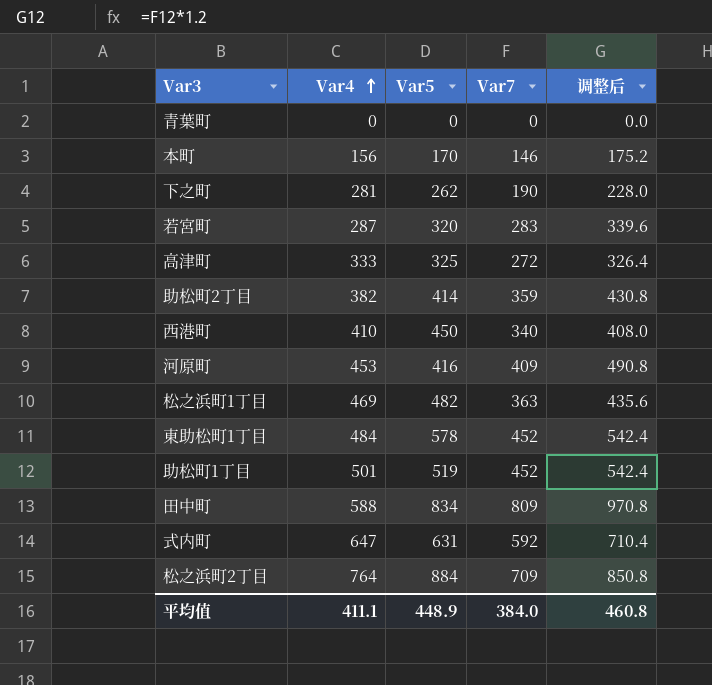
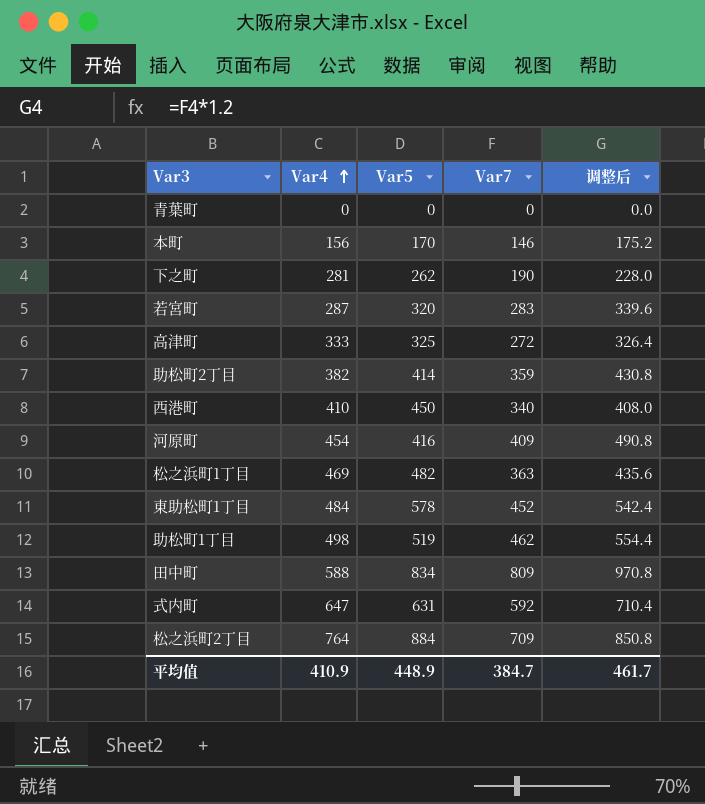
河原町 | Var4: 453 -> 454
助松町1丁目 | Var4: 501 -> 498
助松町1丁目 | Var7: 452 -> 462
助松町1丁目 | 调整后: 542.4 -> 554.4
平均值 | Var4: 411.1 -> 410.9
平均值 | Var7: 384.0 -> 384.7
平均值 | 调整后: 460.8 -> 461.7

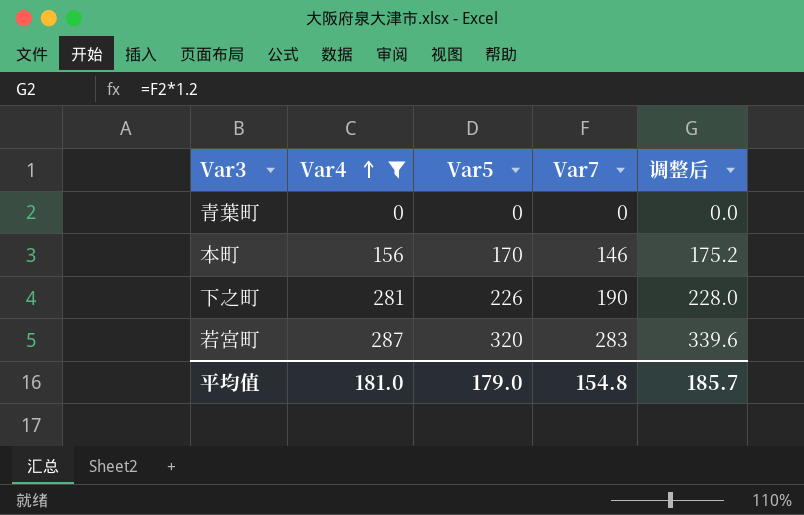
filter: none -> Var4 <= 287
下之町 | Var5: 262 -> 226
平均值 | Var4: 410.9 -> 181.0
平均值 | Var5: 448.9 -> 179.0
平均值 | Var7: 384.7 -> 154.8
平均值 | 调整后: 461.7 -> 185.7

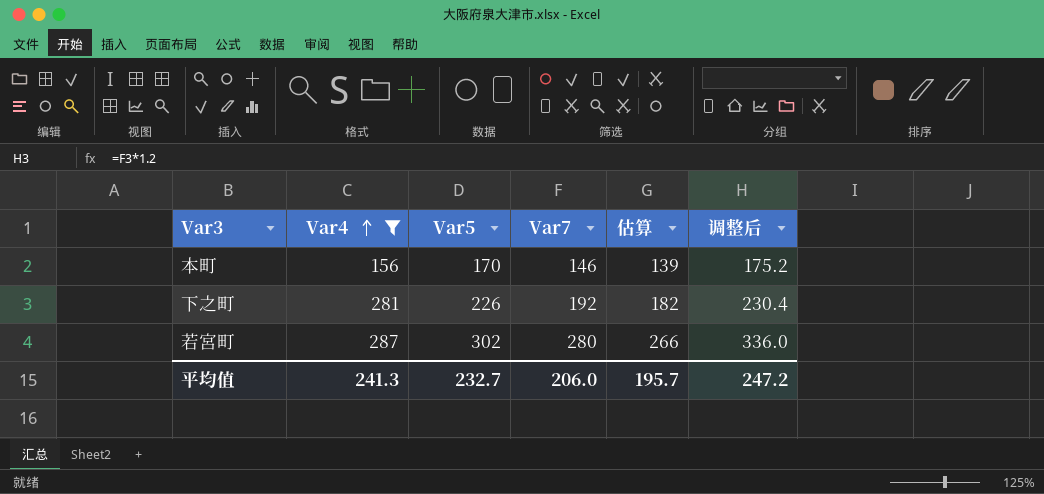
column 估算 | formula: none -> [Var7] * 0.95
row 青葉町: 0 | 0 | 0 | 0.0 -> none
下之町 | Var7: 190 -> 192
下之町 | 调整后: 228.0 -> 230.4
若宮町 | Var5: 320 -> 302
若宮町 | Var7: 283 -> 280
若宮町 | 调整后: 339.6 -> 336.0
平均值 | Var4: 181.0 -> 241.3
平均值 | Var5: 179.0 -> 232.7
平均值 | Var7: 154.8 -> 206.0
平均值 | 调整后: 185.7 -> 247.2

